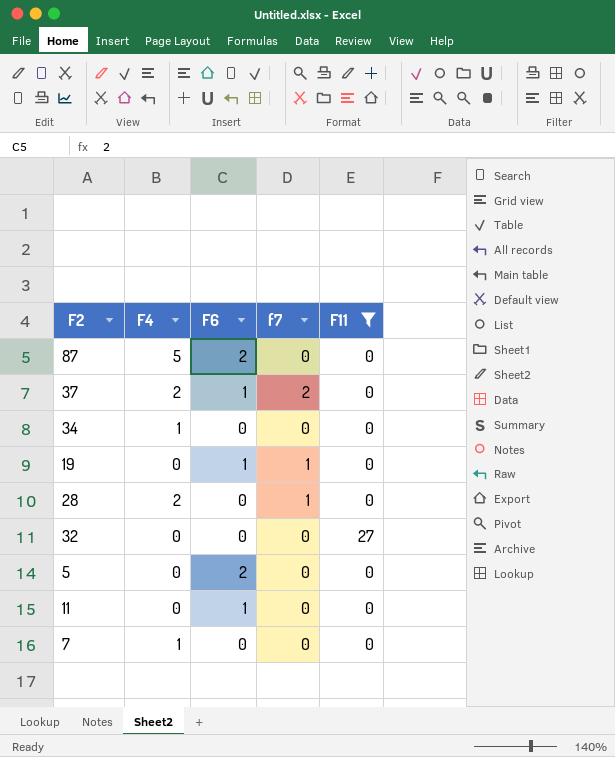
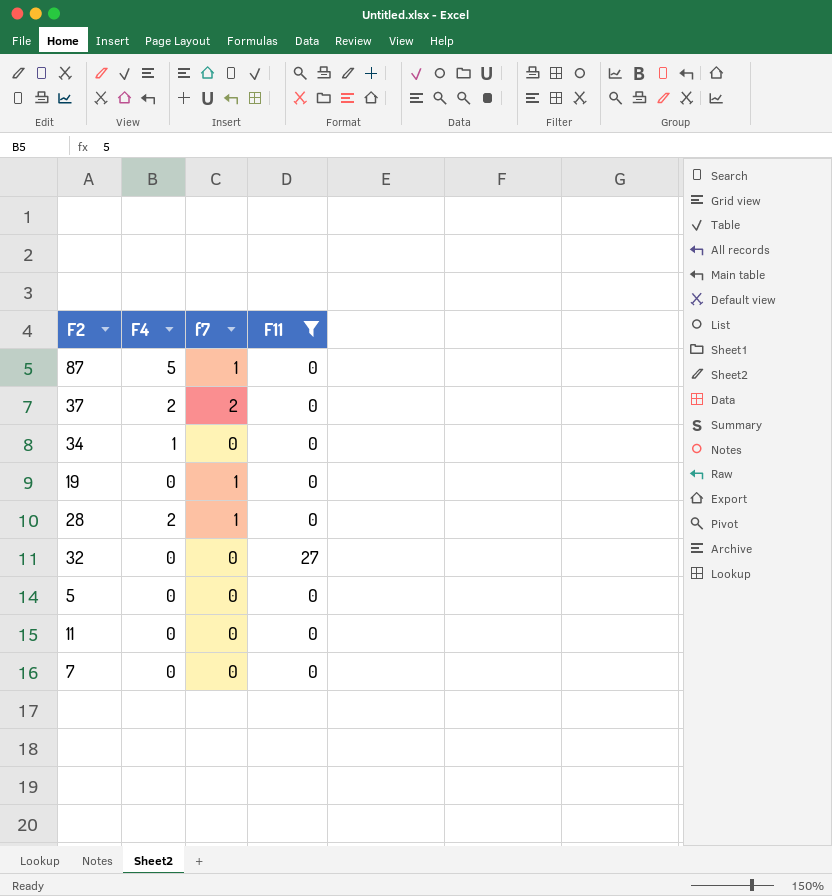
column F6 | position: 3 -> none
87 | f7: 0 -> 1
7 | F4: 1 -> 0

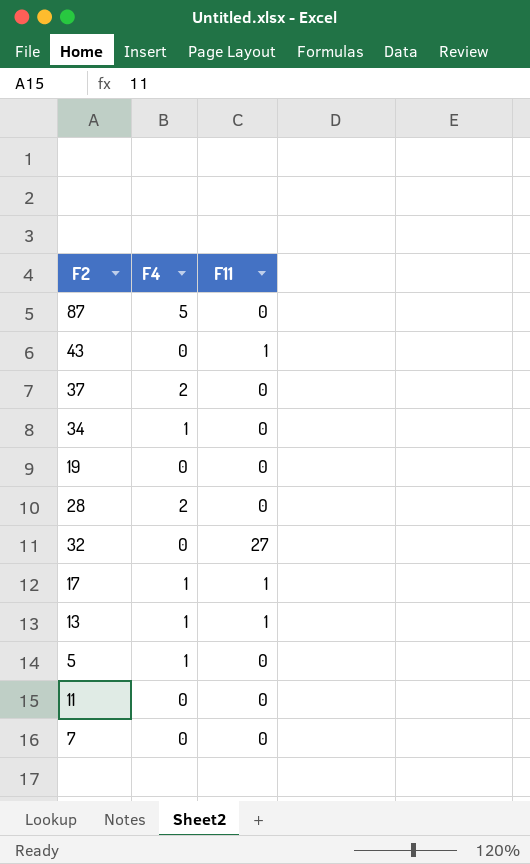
filter: F11 != 1 -> none
column f7 | position: 3 -> none
5 | F4: 0 -> 1

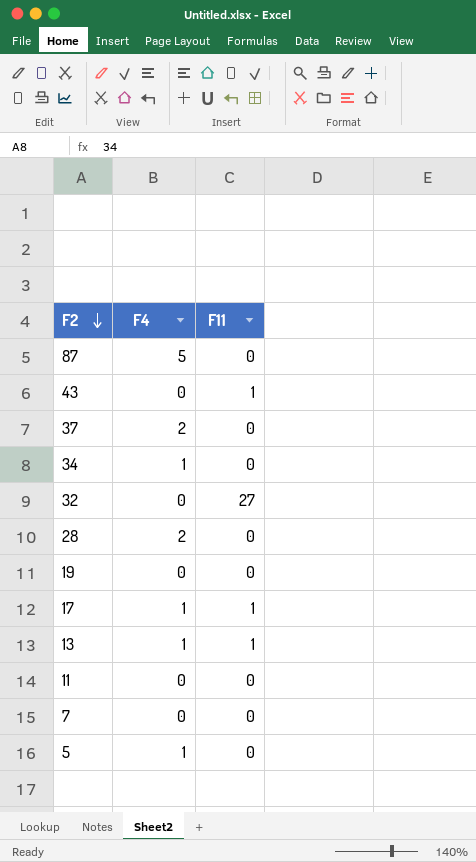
row order: none -> F2 descending

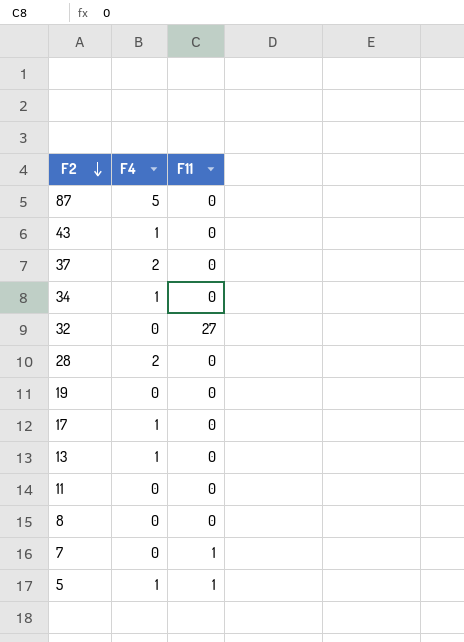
43 | F4: 0 -> 1
43 | F11: 1 -> 0
17 | F11: 1 -> 0
13 | F11: 1 -> 0
row 8: none -> 0 | 0
7 | F11: 0 -> 1
5 | F11: 0 -> 1

